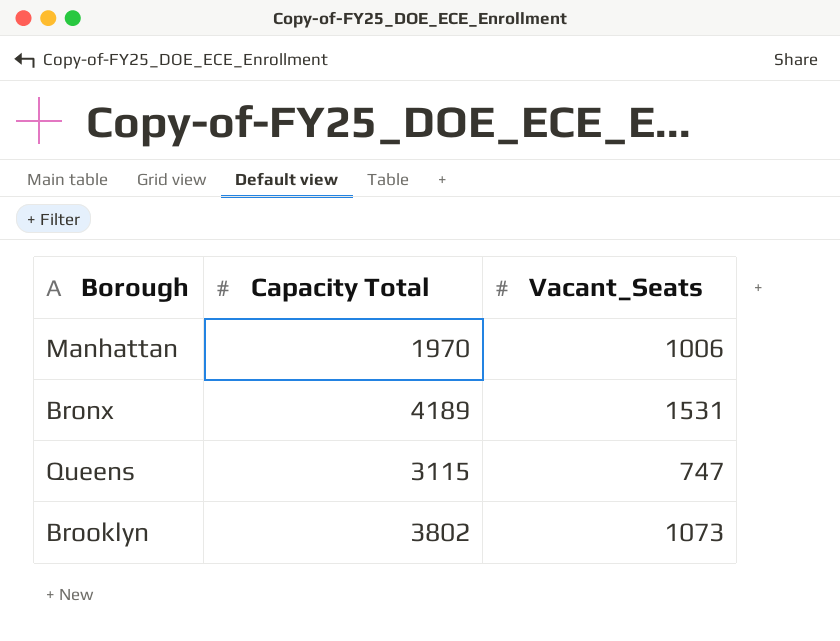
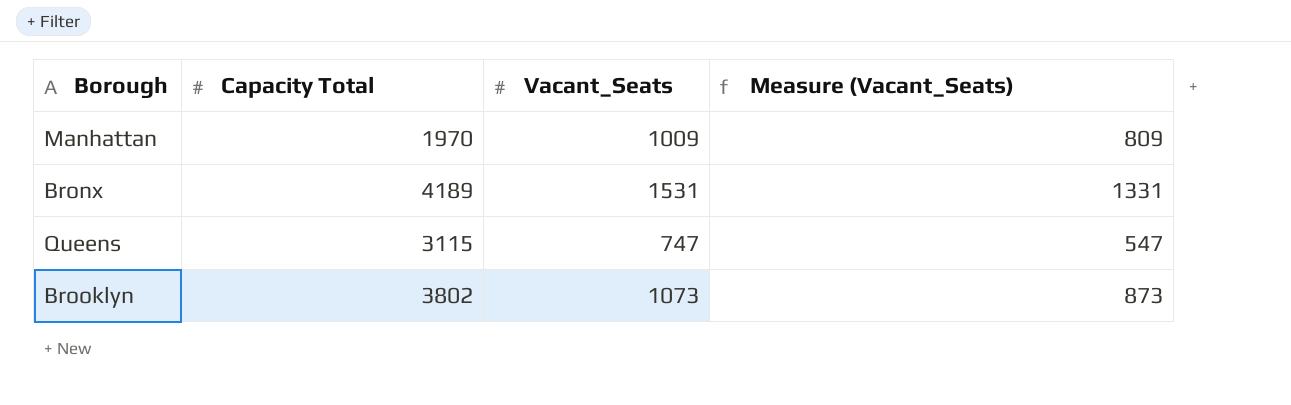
column Measure (Vacant_Seats) | formula: none -> [Vacant_Seats] - 200
Manhattan | Vacant_Seats: 1006 -> 1009

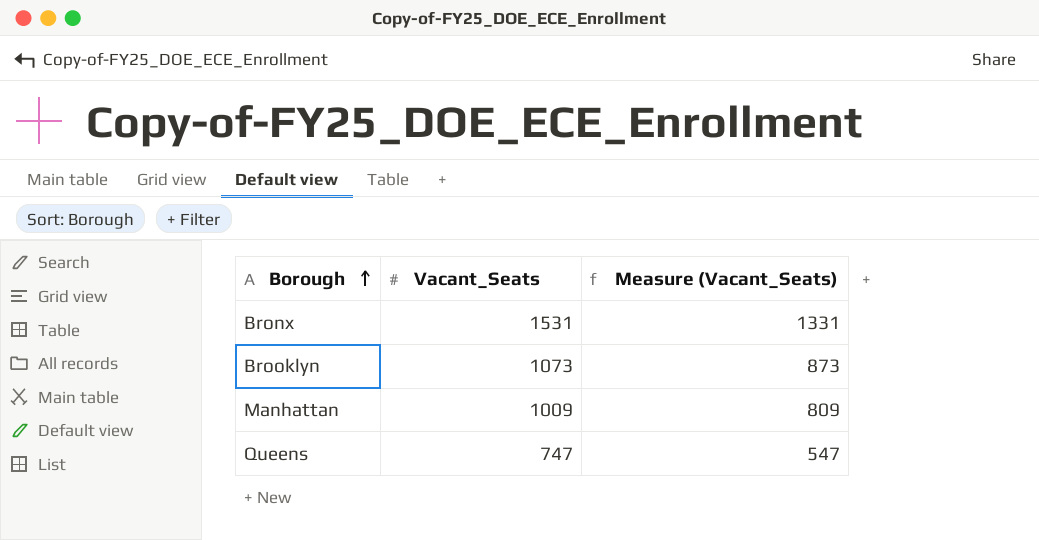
row order: none -> Borough ascending
column Capacity Total | position: 2 -> none

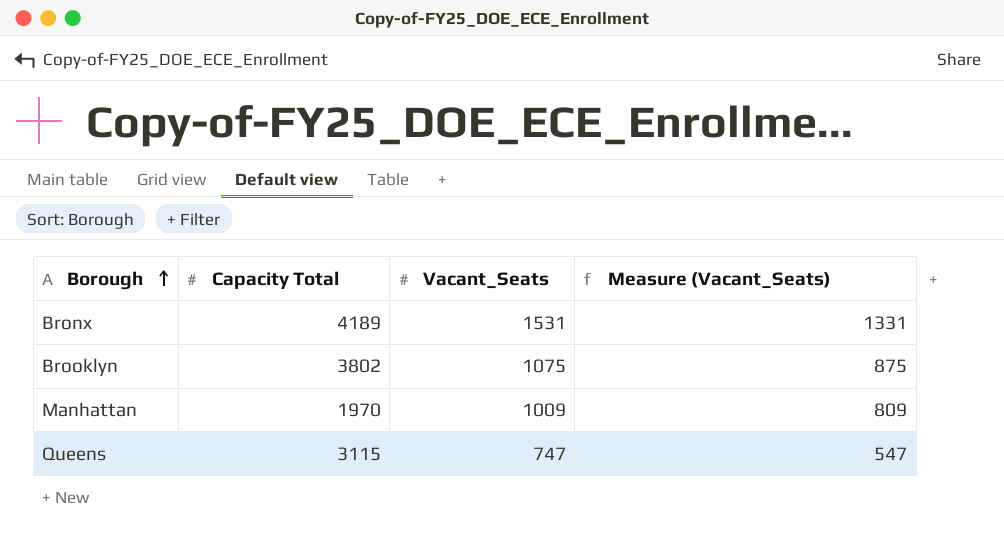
column Capacity Total | position: none -> 2
Brooklyn | Vacant_Seats: 1073 -> 1075
Brooklyn | Measure (Vacant_Seats): 873 -> 875

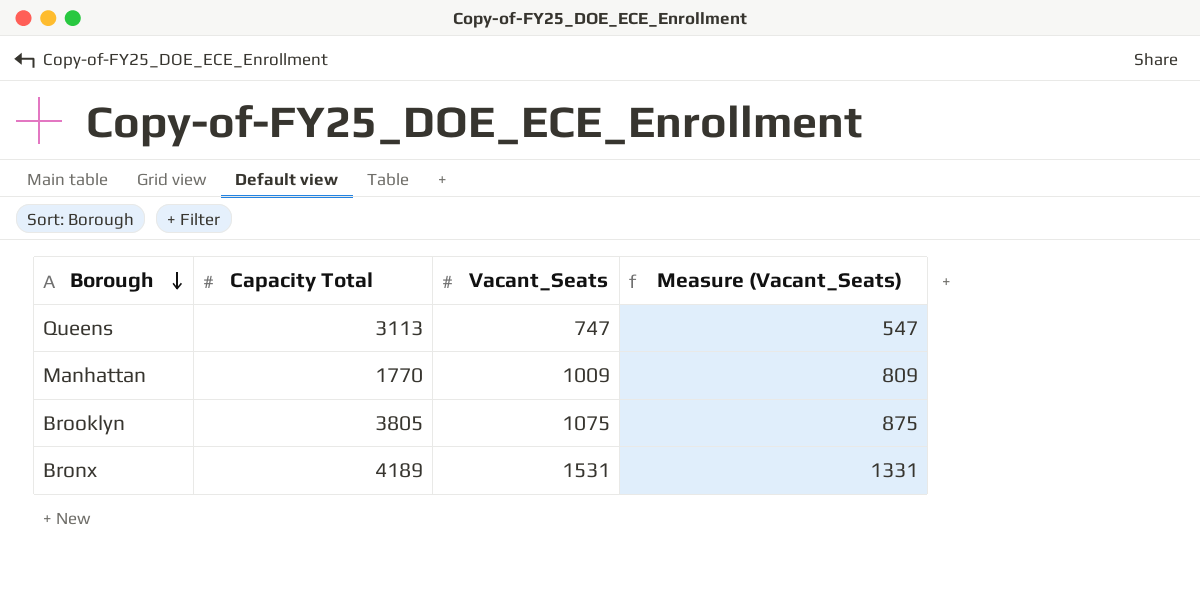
row order: Borough ascending -> Borough descending
Queens | Capacity Total: 3115 -> 3113
Manhattan | Capacity Total: 1970 -> 1770
Brooklyn | Capacity Total: 3802 -> 3805

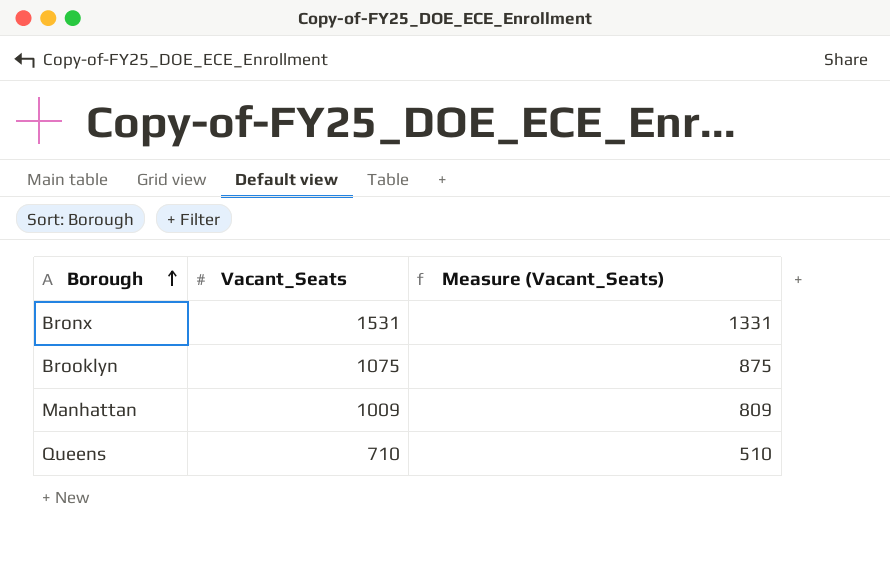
row order: Borough descending -> Borough ascending
column Capacity Total | position: 2 -> none
Queens | Vacant_Seats: 747 -> 710
Queens | Measure (Vacant_Seats): 547 -> 510

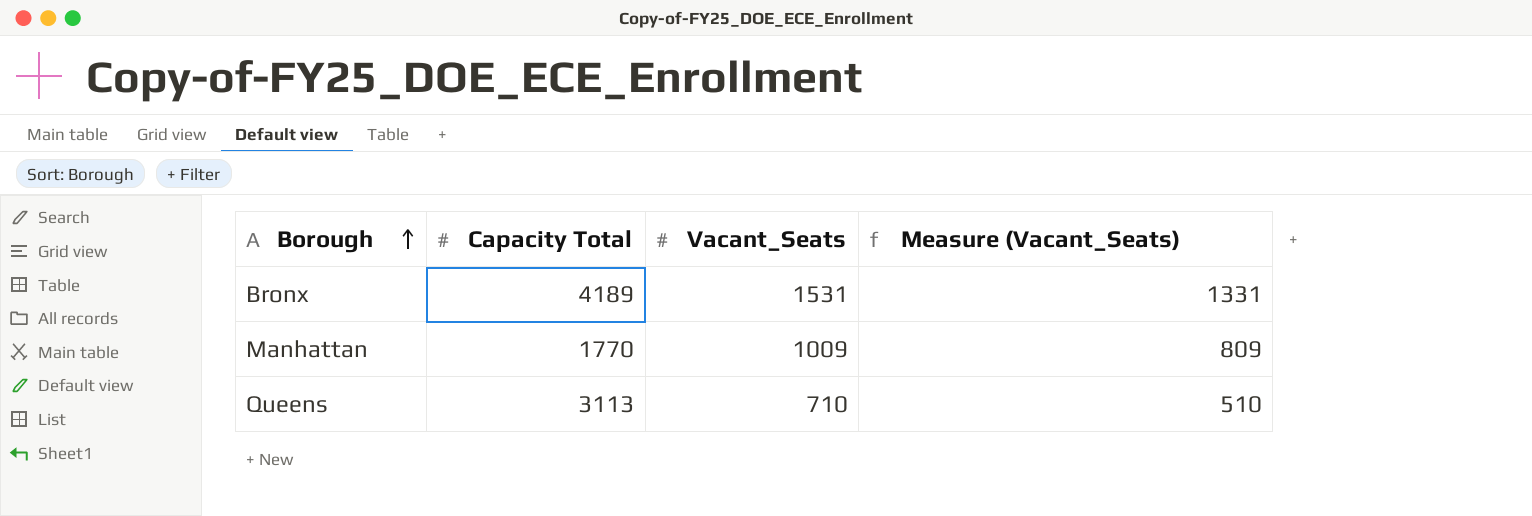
column Capacity Total | position: none -> 2
row Brooklyn: 1075 | 875 -> none

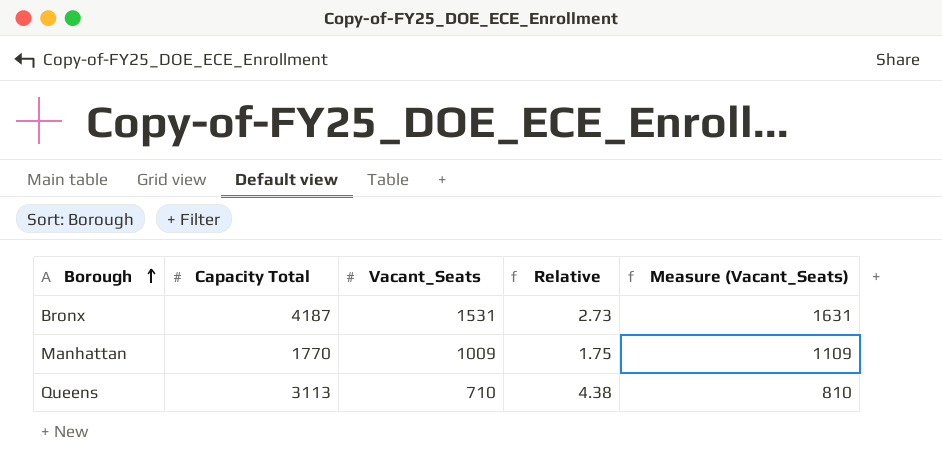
column Relative | formula: none -> [Capacity Total] / [Vacant_Seats]
column Measure (Vacant_Seats) | formula: [Vacant_Seats] - 200 -> [Vacant_Seats] + 100
Bronx | Capacity Total: 4189 -> 4187

